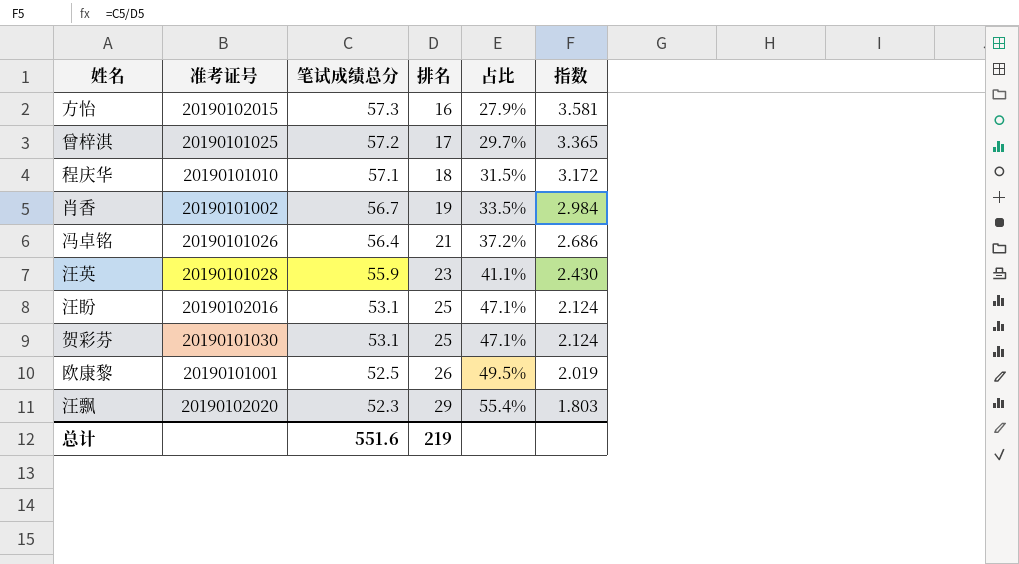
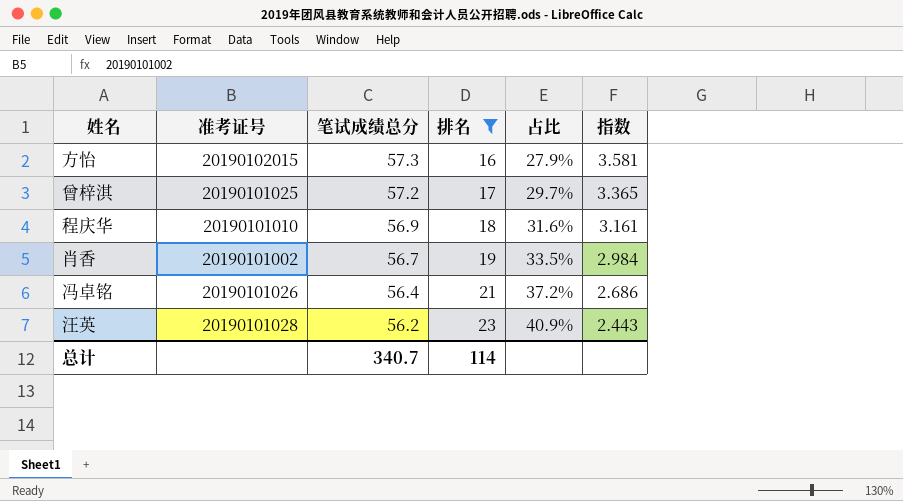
filter: none -> 排名 <= 23
程庆华 | 笔试成绩总分: 57.1 -> 56.9
程庆华 | 占比: 31.5% -> 31.6%
程庆华 | 指数: 3.172 -> 3.161
汪英 | 笔试成绩总分: 55.9 -> 56.2
汪英 | 占比: 41.1% -> 40.9%
汪英 | 指数: 2.430 -> 2.443
总计 | 笔试成绩总分: 551.6 -> 340.7
总计 | 排名: 219 -> 114

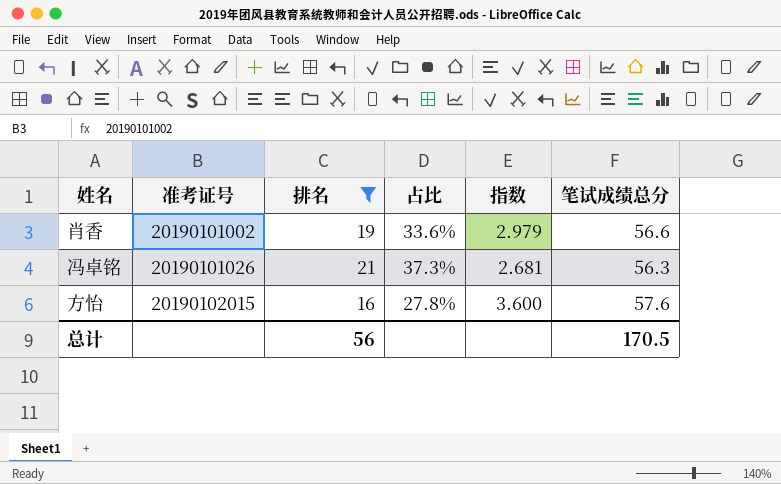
row order: 笔试成绩总分 descending -> 准考证号 ascending
column 笔试成绩总分 | position: 3 -> 6
row 曾梓淇: 20190101025 | 57.2 | 17 | 29.7% | 3.365 -> none
row 程庆华: 20190101010 | 56.9 | 18 | 31.6% | 3.161 -> none
row 汪英: 20190101028 | 56.2 | 23 | 40.9% | 2.443 -> none
肖香 | 占比: 33.5% -> 33.6%
肖香 | 指数: 2.984 -> 2.979
肖香 | 笔试成绩总分: 56.7 -> 56.6
冯卓铭 | 占比: 37.2% -> 37.3%
冯卓铭 | 指数: 2.686 -> 2.681
冯卓铭 | 笔试成绩总分: 56.4 -> 56.3
方怡 | 占比: 27.9% -> 27.8%
方怡 | 指数: 3.581 -> 3.600
方怡 | 笔试成绩总分: 57.3 -> 57.6
总计 | 排名: 114 -> 56
总计 | 笔试成绩总分: 340.7 -> 170.5

